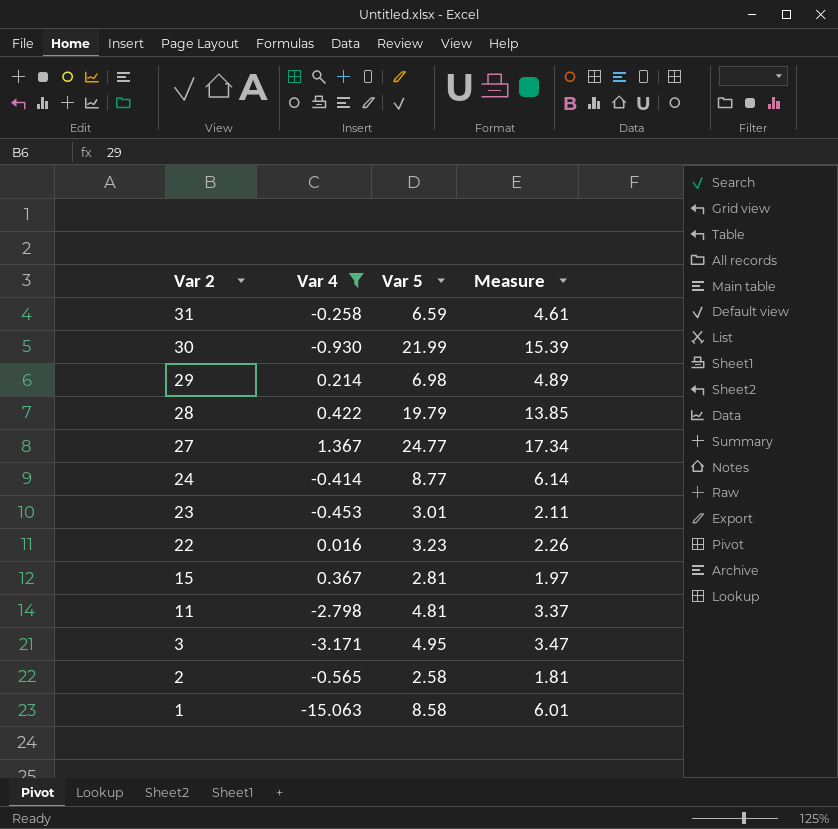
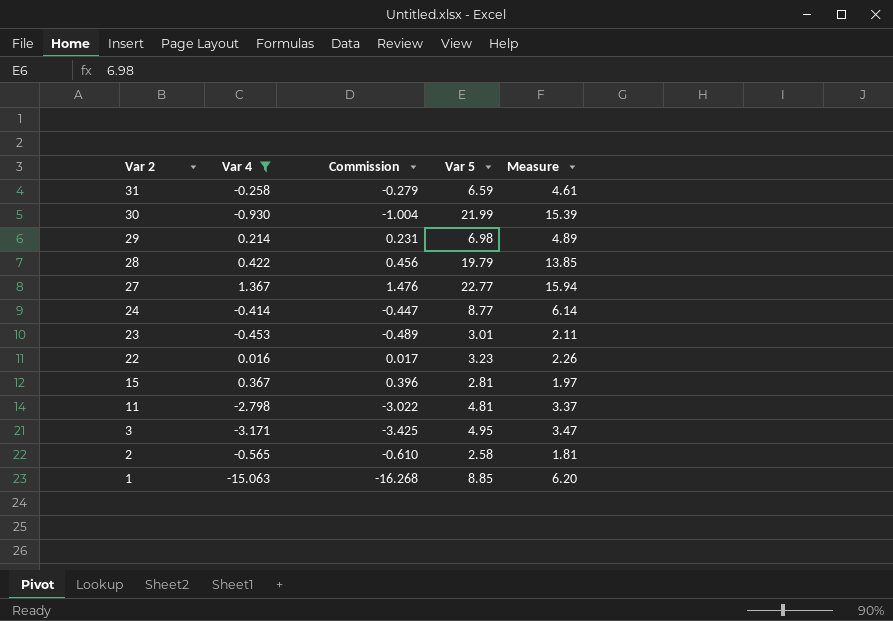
column Commission | formula: none -> [Var 4] * 1.08
27 | Var 5: 24.77 -> 22.77
27 | Measure: 17.34 -> 15.94
1 | Var 5: 8.58 -> 8.85
1 | Measure: 6.01 -> 6.20

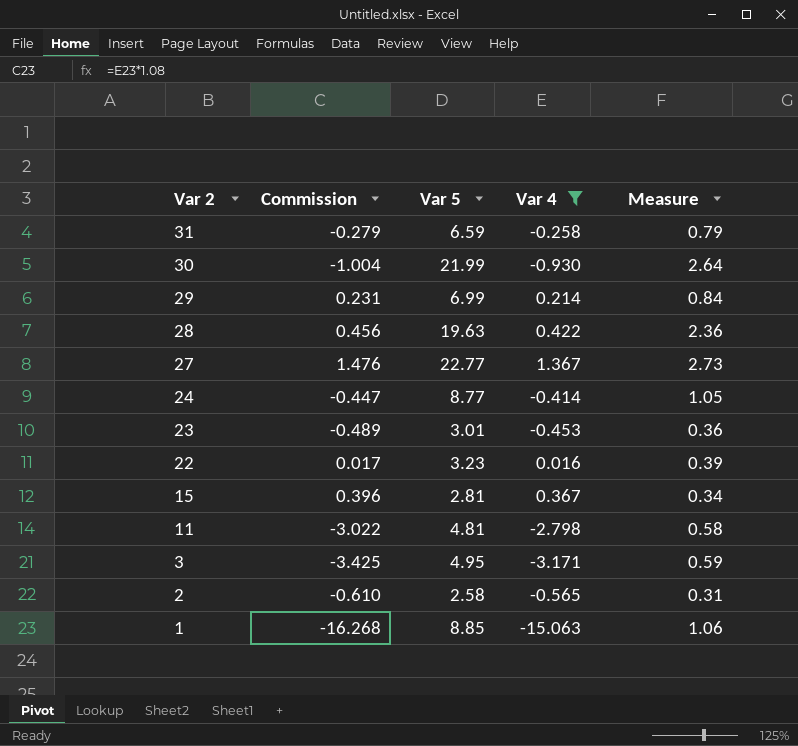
column Var 4 | position: 2 -> 4
column Measure | formula: [Var 5] * 0.7 -> [Var 5] * 0.12
29 | Var 5: 6.98 -> 6.99
28 | Var 5: 19.79 -> 19.63

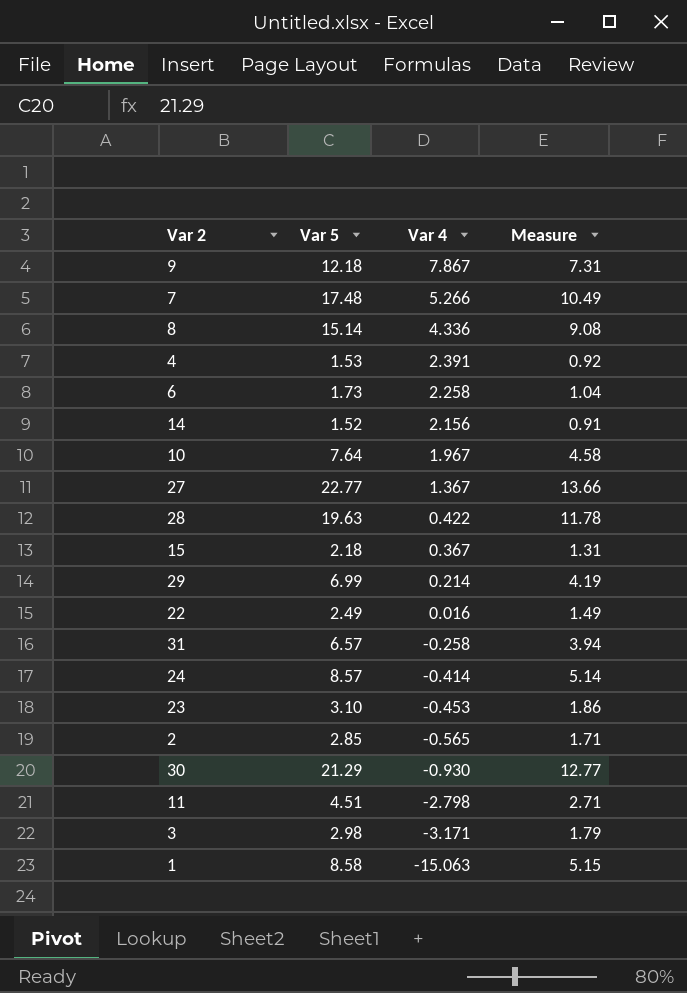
filter: Var 4 <= 1.367 -> none
row order: Var 2 descending -> Var 4 descending
column Commission | formula: [Var 4] * 1.08 -> none
column Measure | formula: [Var 5] * 0.12 -> [Var 5] * 0.6
15 | Var 5: 2.81 -> 2.18
22 | Var 5: 3.23 -> 2.49
31 | Var 5: 6.59 -> 6.57
24 | Var 5: 8.77 -> 8.57
23 | Var 5: 3.01 -> 3.10
2 | Var 5: 2.58 -> 2.85
30 | Var 5: 21.99 -> 21.29
11 | Var 5: 4.81 -> 4.51
3 | Var 5: 4.95 -> 2.98
1 | Var 5: 8.85 -> 8.58

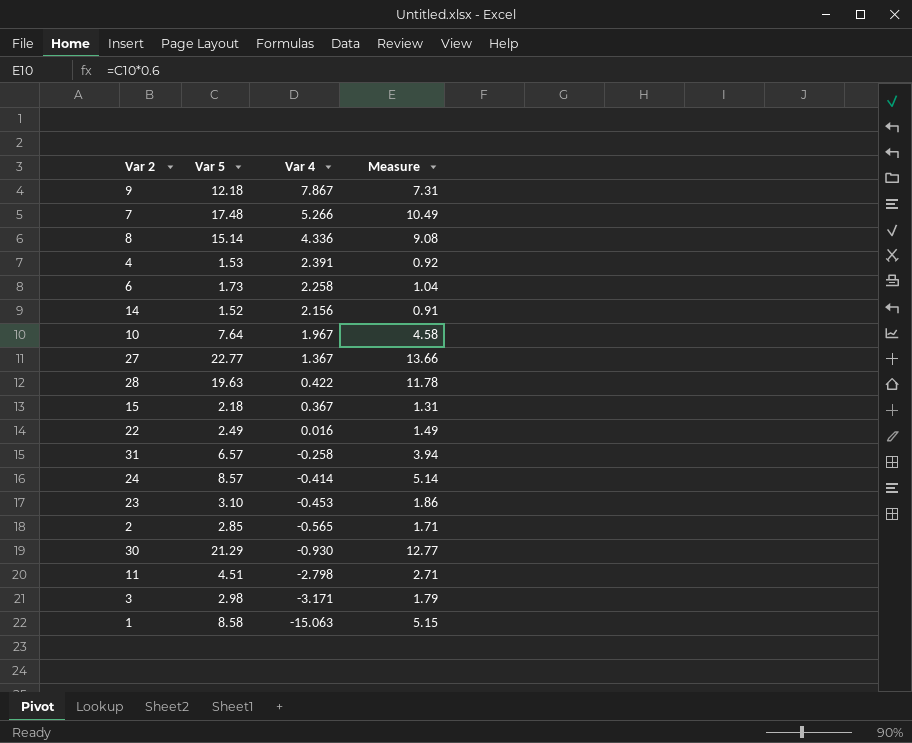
row 29: 6.99 | 0.214 | 4.19 -> none

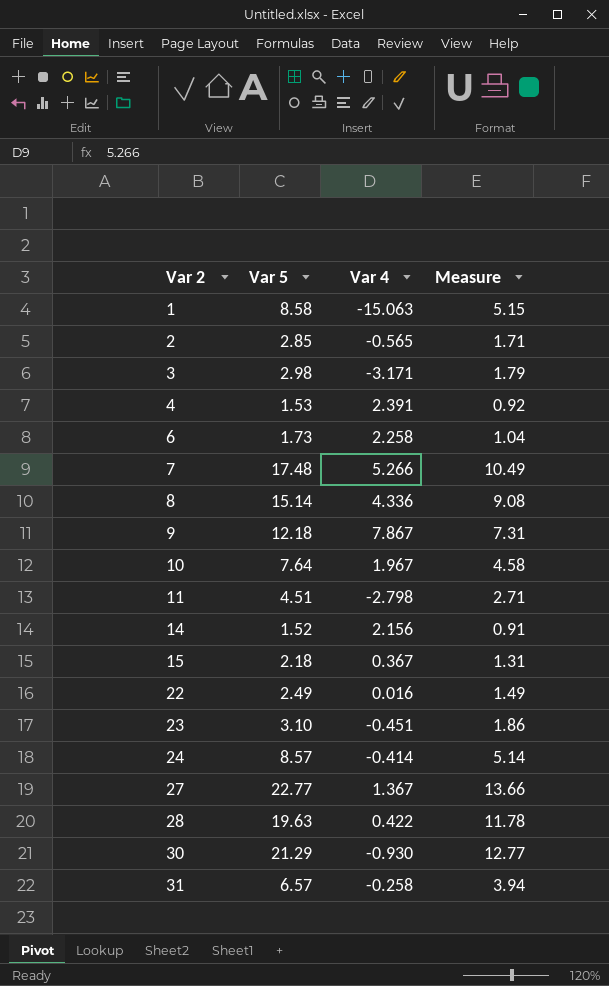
row order: Var 4 descending -> Var 2 ascending
23 | Var 4: -0.453 -> -0.451

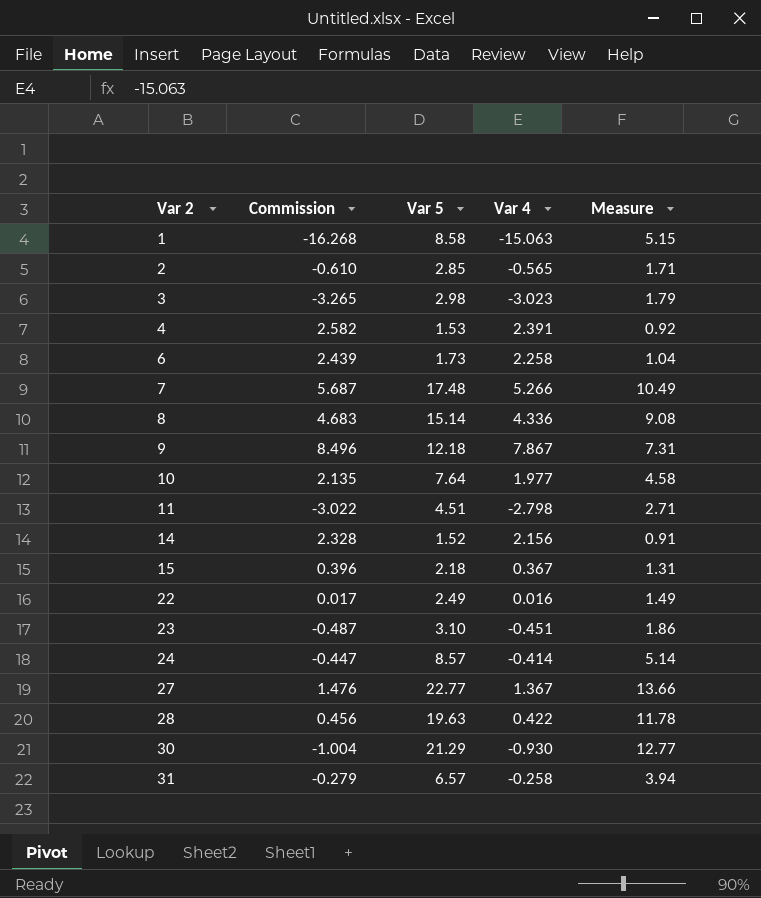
column Commission | formula: none -> [Var 4] * 1.08
3 | Var 4: -3.171 -> -3.023
10 | Var 4: 1.967 -> 1.977

